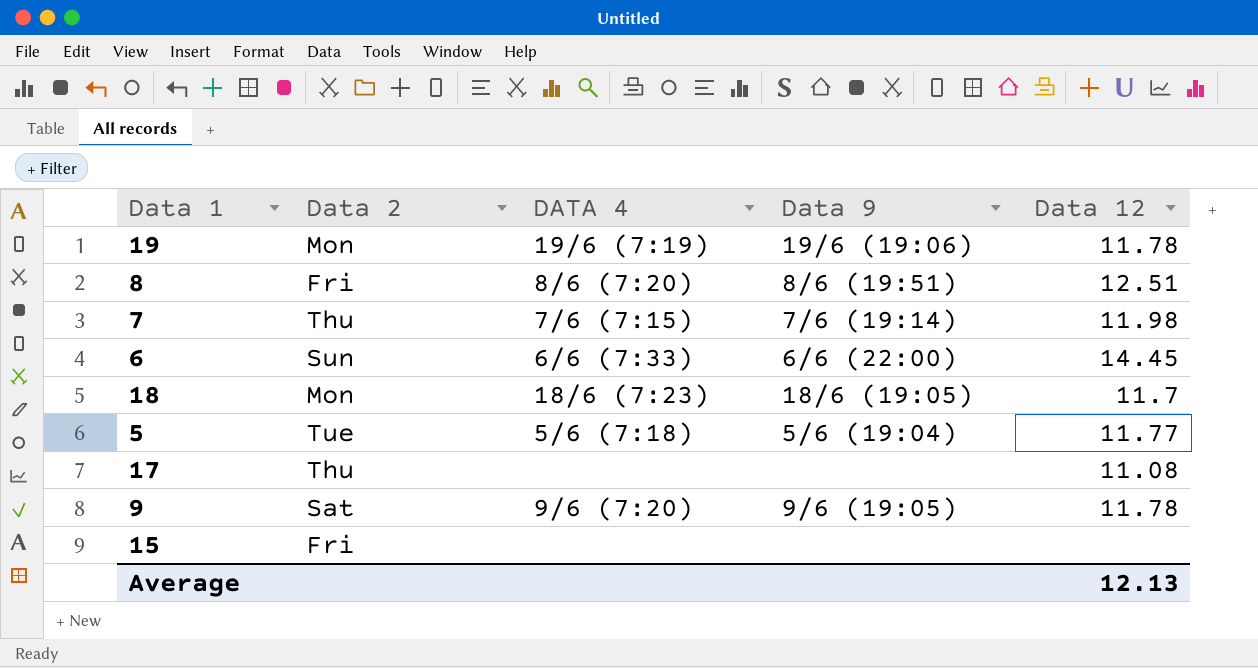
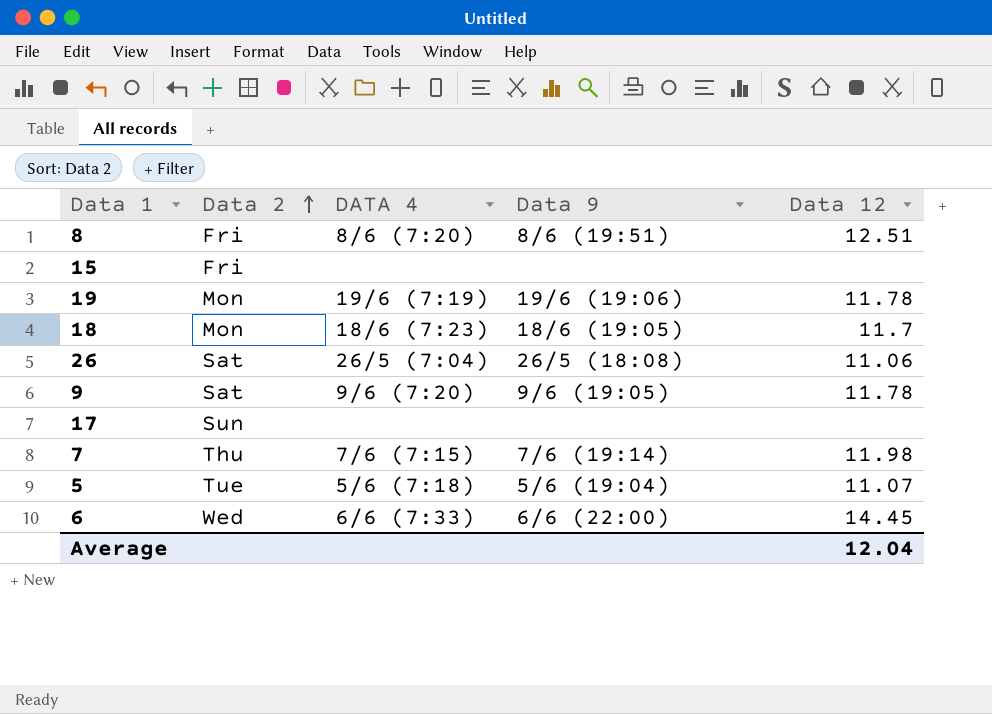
row order: none -> Data 2 ascending
row 26: none -> Sat | 26/5 (7:04) | 26/5 (18:08) | 11.06
17 | Data 2: Thu -> Sun
17 | Data 12: 11.08 -> none
5 | Data 12: 11.77 -> 11.07
6 | Data 2: Sun -> Wed
Average | Data 12: 12.13 -> 12.04

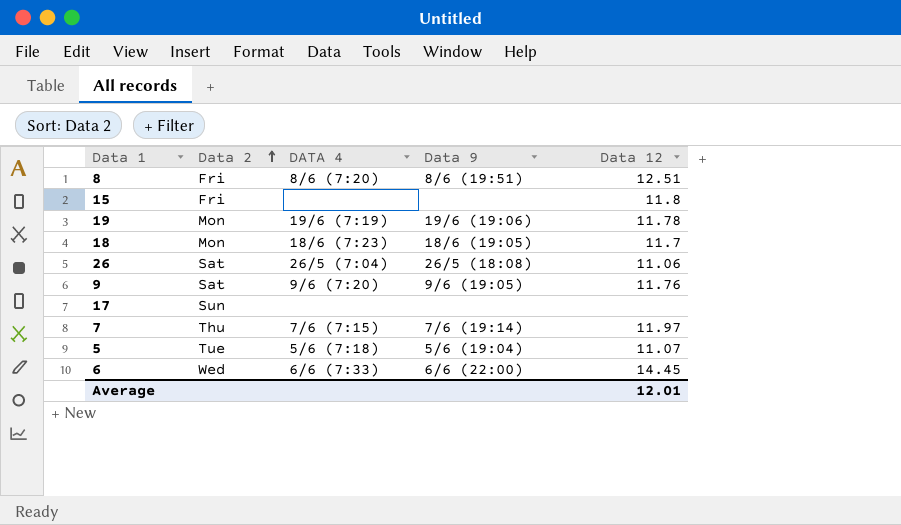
15 | Data 12: none -> 11.8
9 | Data 12: 11.78 -> 11.76
7 | Data 12: 11.98 -> 11.97
Average | Data 12: 12.04 -> 12.01

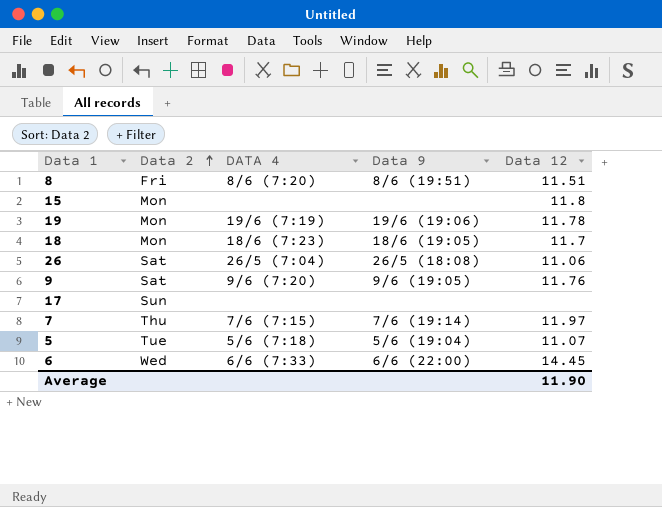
8 | Data 12: 12.51 -> 11.51
15 | Data 2: Fri -> Mon
Average | Data 12: 12.01 -> 11.90

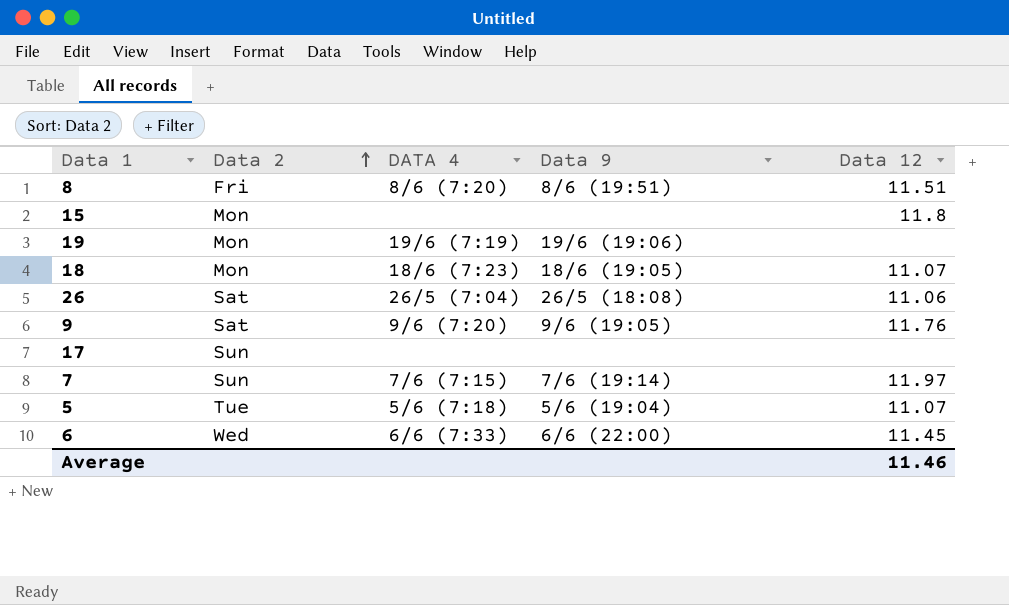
19 | Data 12: 11.78 -> none
18 | Data 12: 11.7 -> 11.07
7 | Data 2: Thu -> Sun
6 | Data 12: 14.45 -> 11.45
Average | Data 12: 11.90 -> 11.46

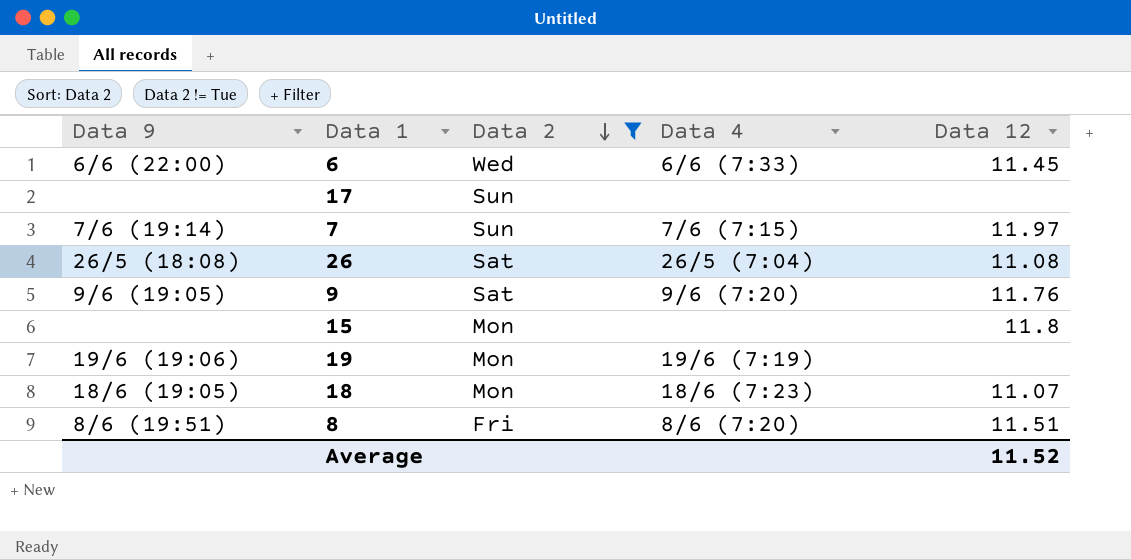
filter: none -> Data 2 != Tue
row order: Data 2 ascending -> Data 2 descending
column Data 9 | position: 4 -> 1
column name: DATA 4 -> Data 4
26 | Data 12: 11.06 -> 11.08
Average | Data 12: 11.46 -> 11.52

